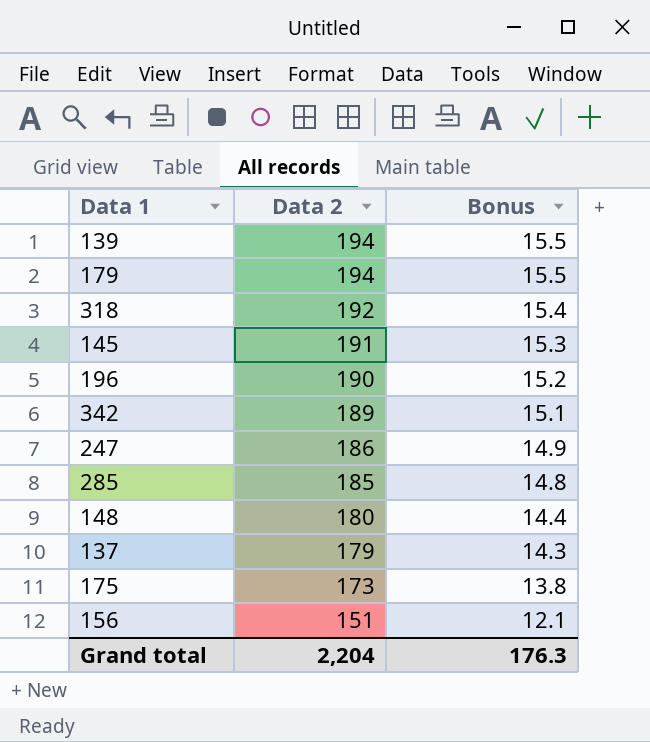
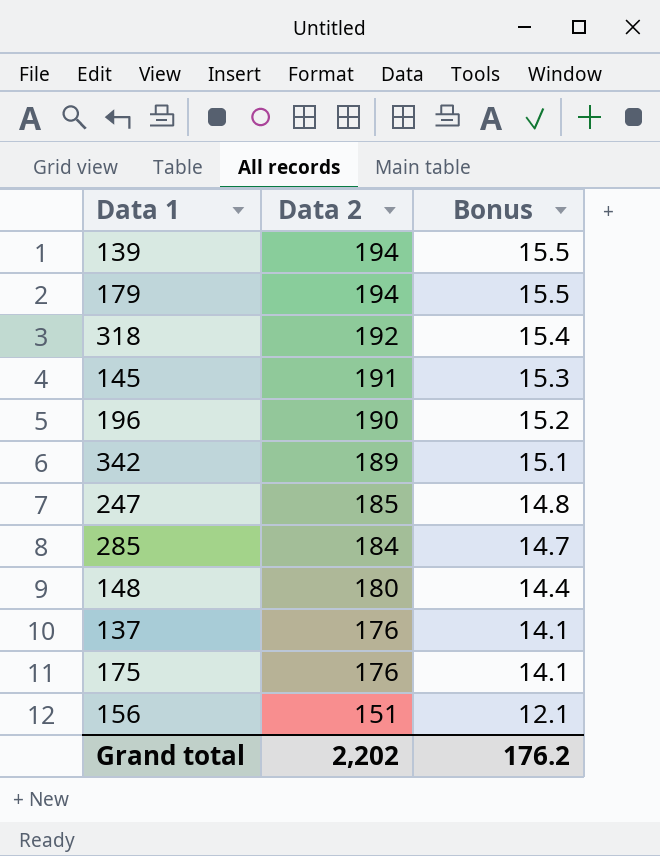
247 | Data 2: 186 -> 185
247 | Bonus: 14.9 -> 14.8
285 | Data 2: 185 -> 184
285 | Bonus: 14.8 -> 14.7
137 | Data 2: 179 -> 176
137 | Bonus: 14.3 -> 14.1
175 | Data 2: 173 -> 176
175 | Bonus: 13.8 -> 14.1
Grand total | Data 2: 2,204 -> 2,202
Grand total | Bonus: 176.3 -> 176.2

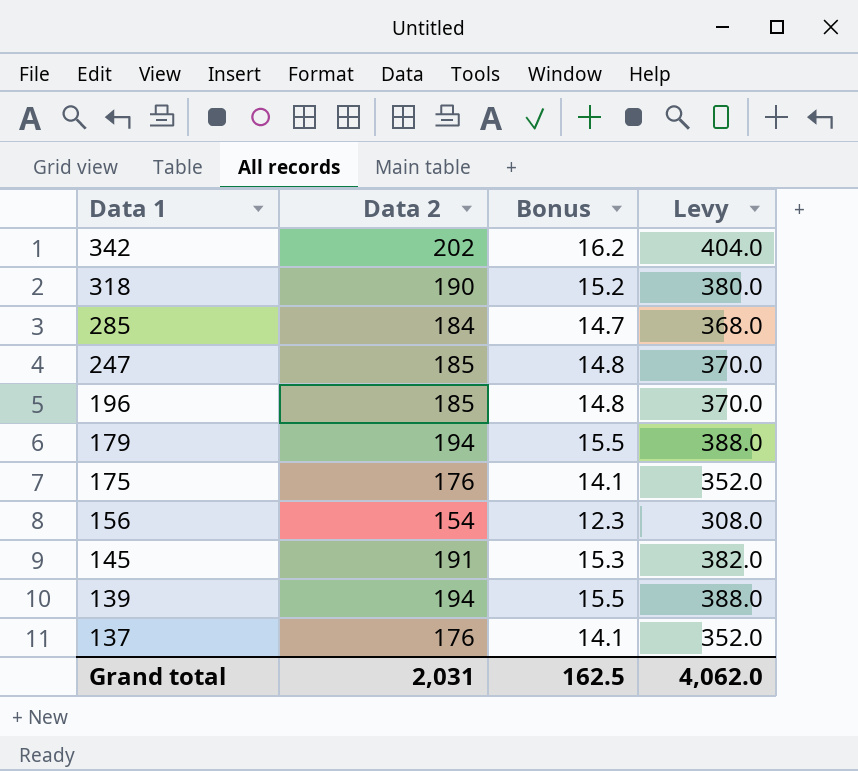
row order: Data 2 descending -> Data 1 descending
column Levy | formula: none -> [Data 2] * 2
row 148: 180 | 14.4 -> none
342 | Data 2: 189 -> 202
342 | Bonus: 15.1 -> 16.2
318 | Data 2: 192 -> 190
318 | Bonus: 15.4 -> 15.2
196 | Data 2: 190 -> 185
196 | Bonus: 15.2 -> 14.8
156 | Data 2: 151 -> 154
156 | Bonus: 12.1 -> 12.3
Grand total | Data 2: 2,202 -> 2,031
Grand total | Bonus: 176.2 -> 162.5

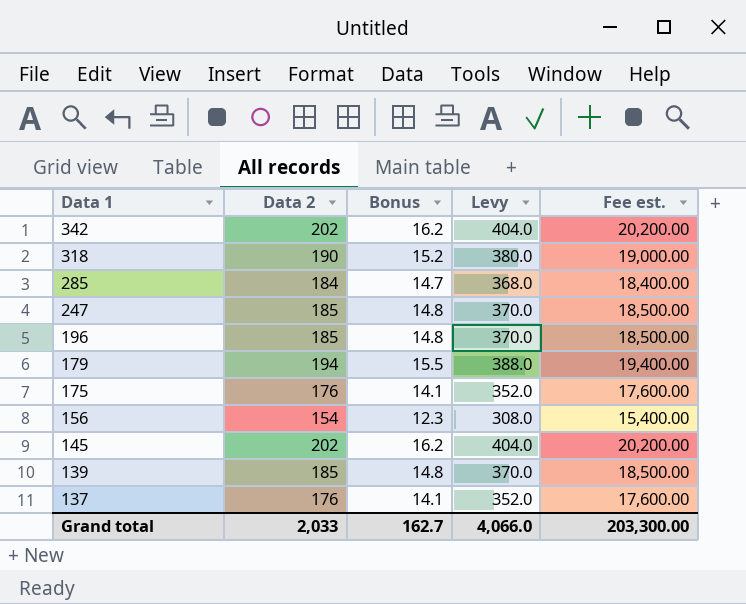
column Fee est. | formula: none -> [Data 2] * 100
145 | Data 2: 191 -> 202
145 | Bonus: 15.3 -> 16.2
145 | Levy: 382.0 -> 404.0
139 | Data 2: 194 -> 185
139 | Bonus: 15.5 -> 14.8
139 | Levy: 388.0 -> 370.0
Grand total | Data 2: 2,031 -> 2,033
Grand total | Bonus: 162.5 -> 162.7
Grand total | Levy: 4,062.0 -> 4,066.0

